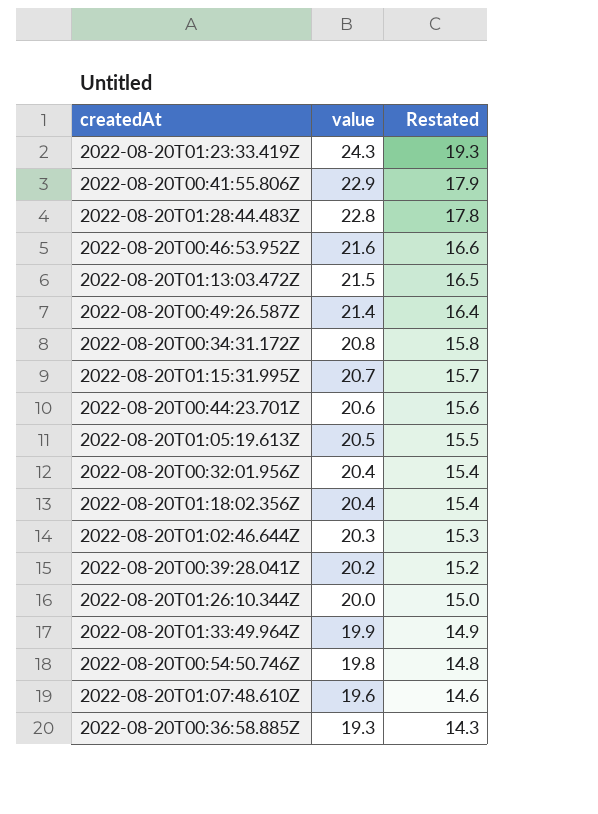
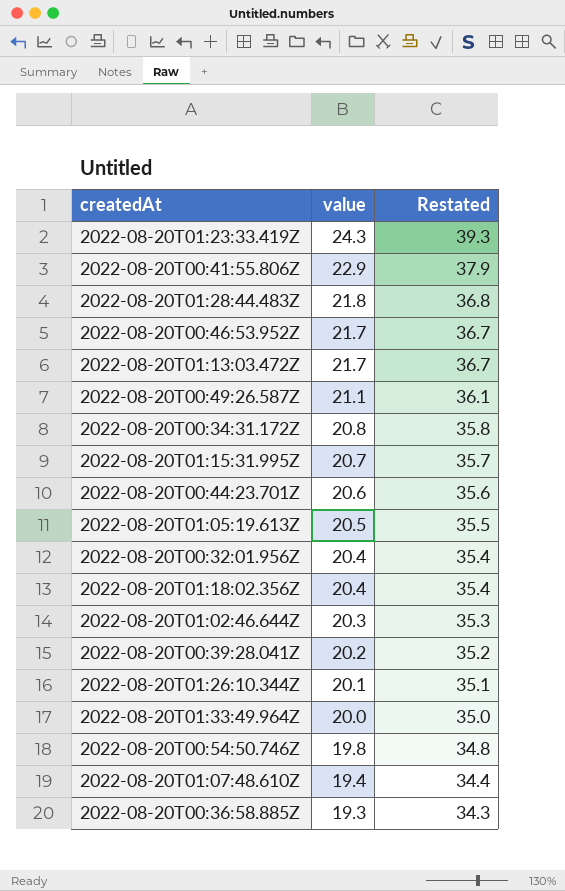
column Restated | formula: [value] - 5 -> [value] + 15
2022-08-20T01:28:44.483Z | value: 22.8 -> 21.8
2022-08-20T00:46:53.952Z | value: 21.6 -> 21.7
2022-08-20T01:13:03.472Z | value: 21.5 -> 21.7
2022-08-20T00:49:26.587Z | value: 21.4 -> 21.1
2022-08-20T01:26:10.344Z | value: 20.0 -> 20.1
2022-08-20T01:33:49.964Z | value: 19.9 -> 20.0
2022-08-20T01:07:48.610Z | value: 19.6 -> 19.4

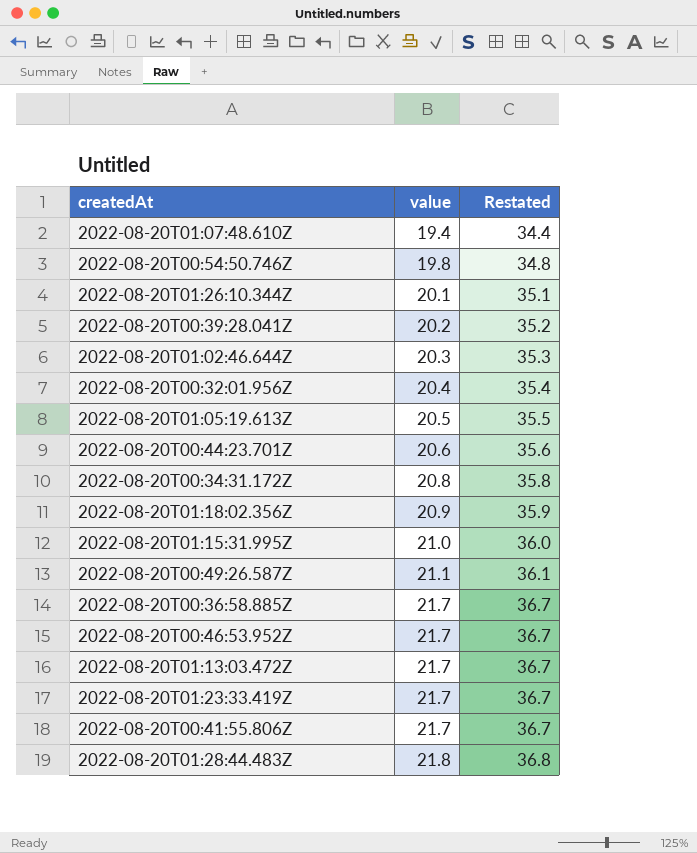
row order: value descending -> value ascending
row 2022-08-20T01:33:49.964Z: 20.0 | 35.0 -> none
2022-08-20T01:18:02.356Z | value: 20.4 -> 20.9
2022-08-20T01:18:02.356Z | Restated: 35.4 -> 35.9
2022-08-20T01:15:31.995Z | value: 20.7 -> 21.0
2022-08-20T01:15:31.995Z | Restated: 35.7 -> 36.0
2022-08-20T00:36:58.885Z | value: 19.3 -> 21.7
2022-08-20T00:36:58.885Z | Restated: 34.3 -> 36.7
2022-08-20T01:23:33.419Z | value: 24.3 -> 21.7
2022-08-20T01:23:33.419Z | Restated: 39.3 -> 36.7
2022-08-20T00:41:55.806Z | value: 22.9 -> 21.7
2022-08-20T00:41:55.806Z | Restated: 37.9 -> 36.7

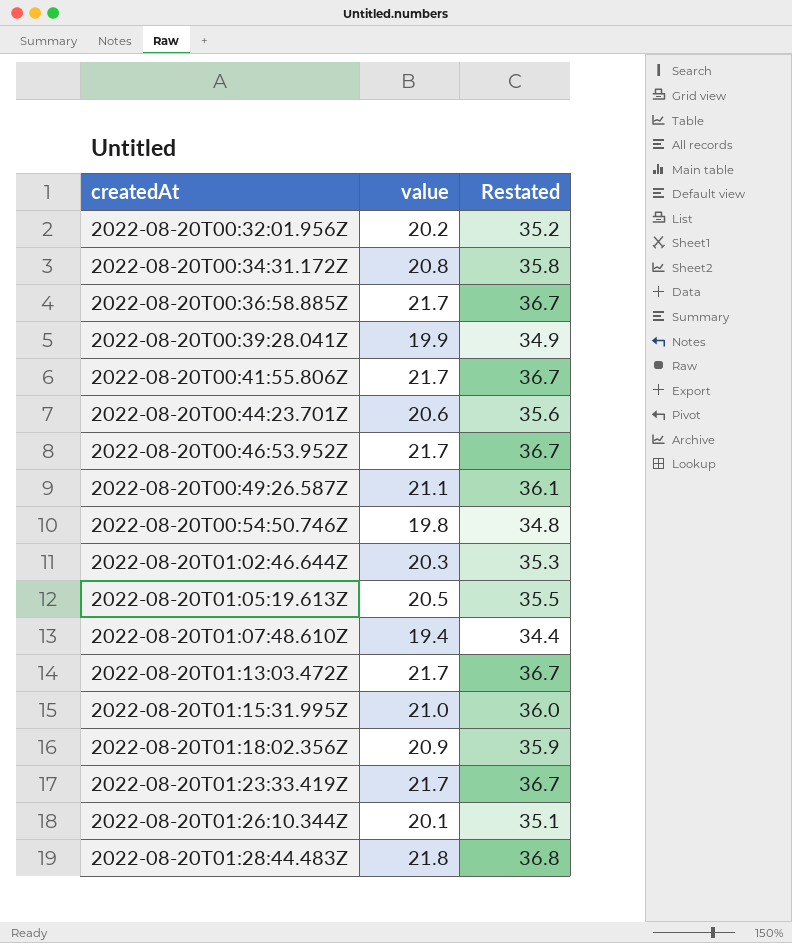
row order: value ascending -> createdAt ascending
2022-08-20T00:32:01.956Z | value: 20.4 -> 20.2
2022-08-20T00:32:01.956Z | Restated: 35.4 -> 35.2
2022-08-20T00:39:28.041Z | value: 20.2 -> 19.9
2022-08-20T00:39:28.041Z | Restated: 35.2 -> 34.9

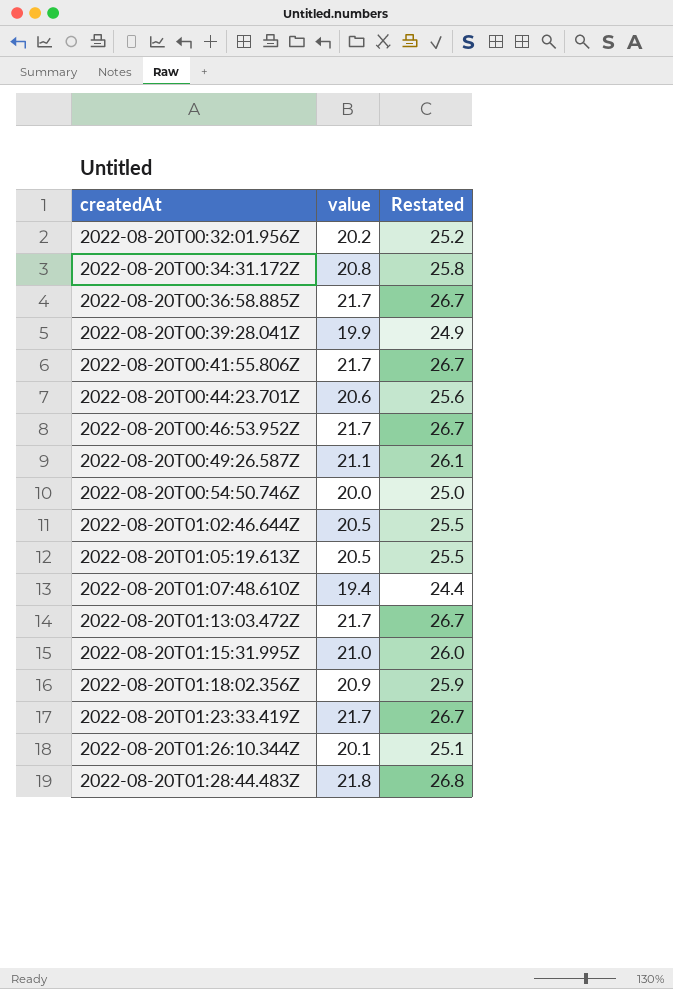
column Restated | formula: [value] + 15 -> [value] + 5
2022-08-20T00:54:50.746Z | value: 19.8 -> 20.0
2022-08-20T01:02:46.644Z | value: 20.3 -> 20.5

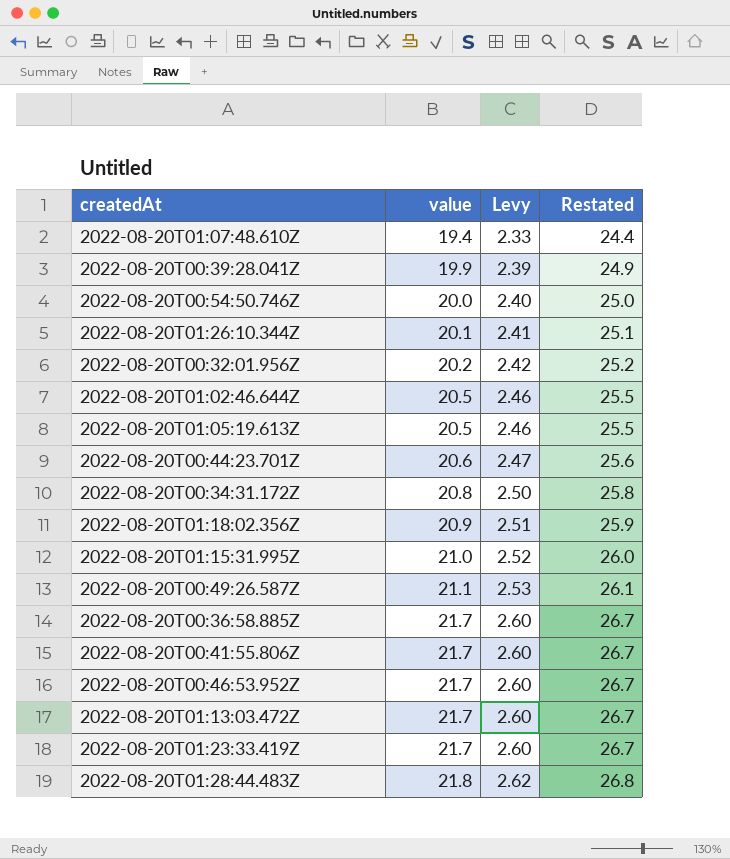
row order: createdAt ascending -> value ascending
column Levy | formula: none -> [value] * 0.12

